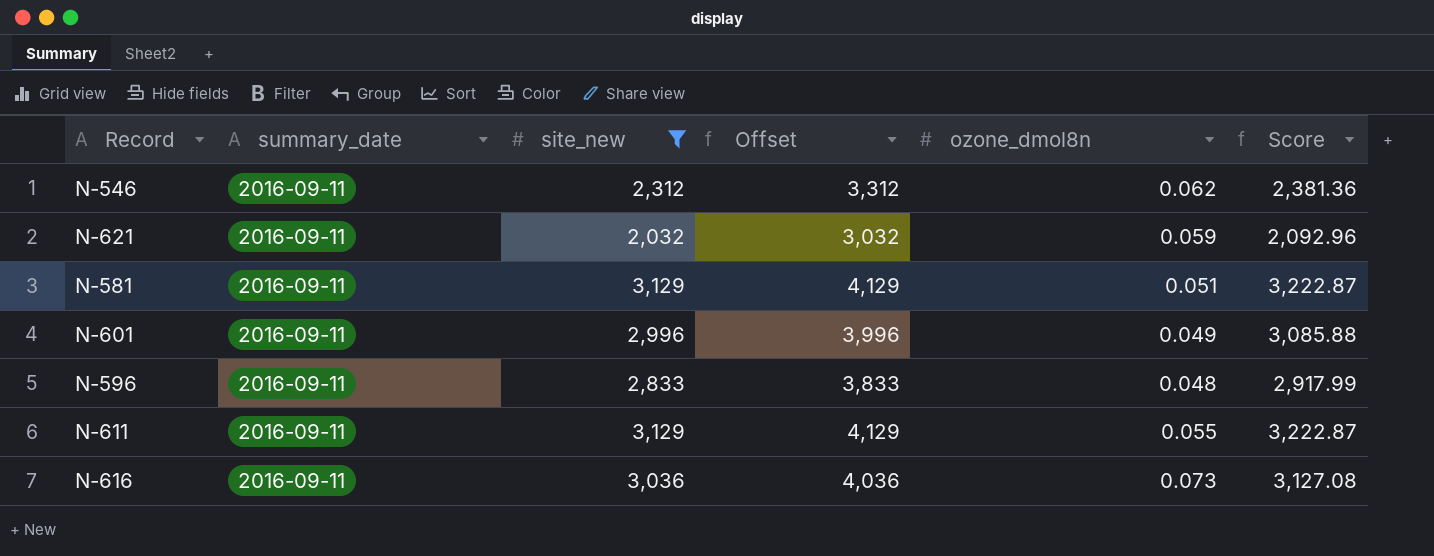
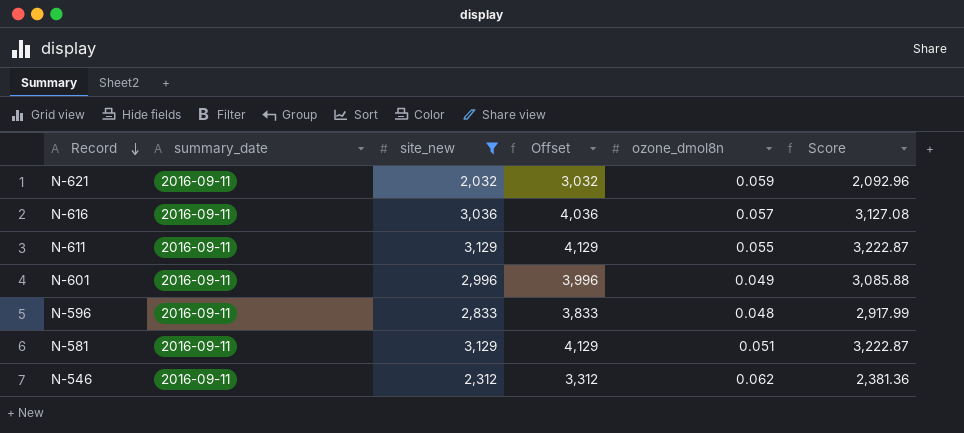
row order: none -> Record descending
N-616 | ozone_dmol8n: 0.073 -> 0.057

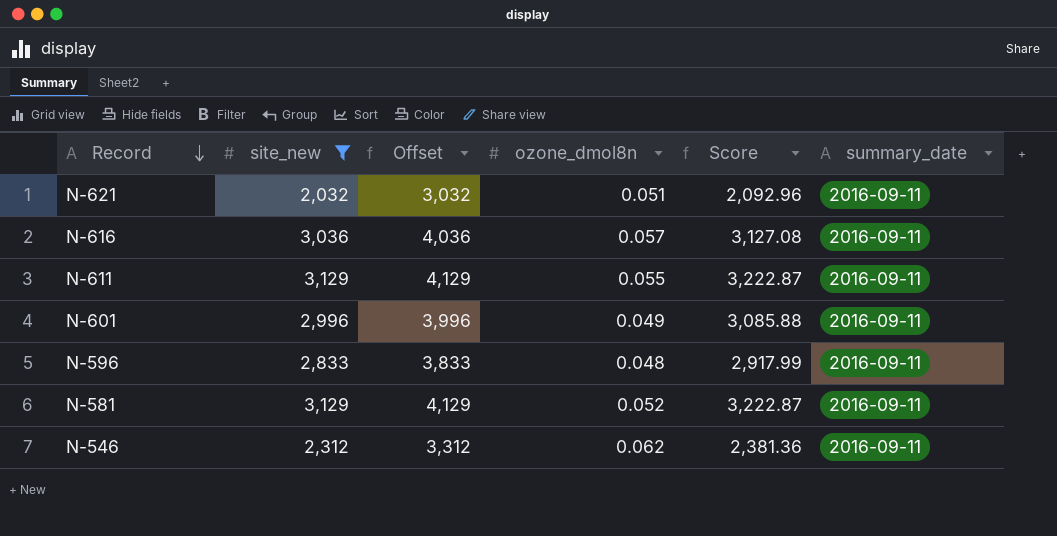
column summary_date | position: 2 -> 6
N-621 | ozone_dmol8n: 0.059 -> 0.051
N-581 | ozone_dmol8n: 0.051 -> 0.052

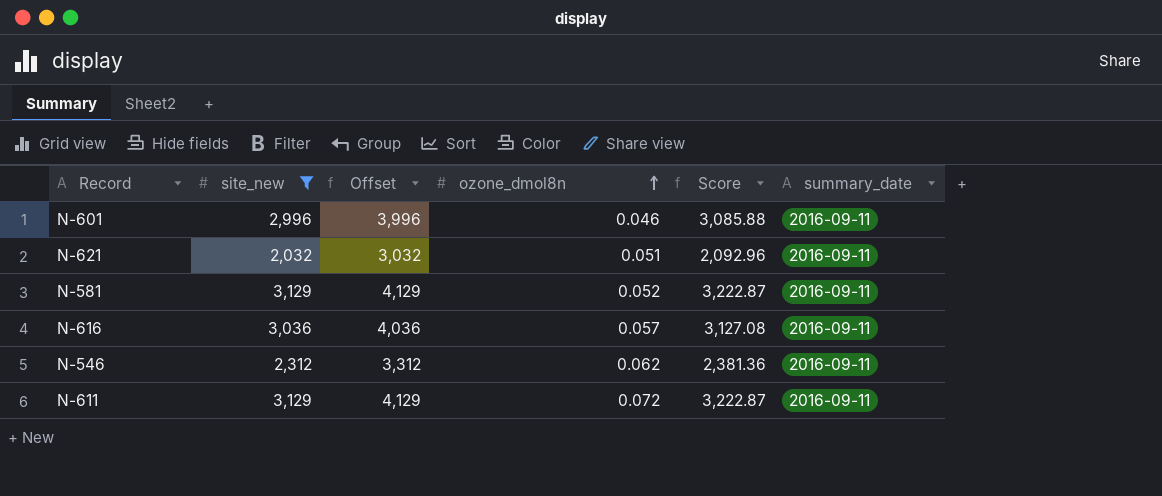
row order: Record descending -> ozone_dmol8n ascending
row N-596: 2,833 | 3,833 | 0.048 | 2,917.99 | 2016-09-11 -> none
N-601 | ozone_dmol8n: 0.049 -> 0.046
N-611 | ozone_dmol8n: 0.055 -> 0.072

